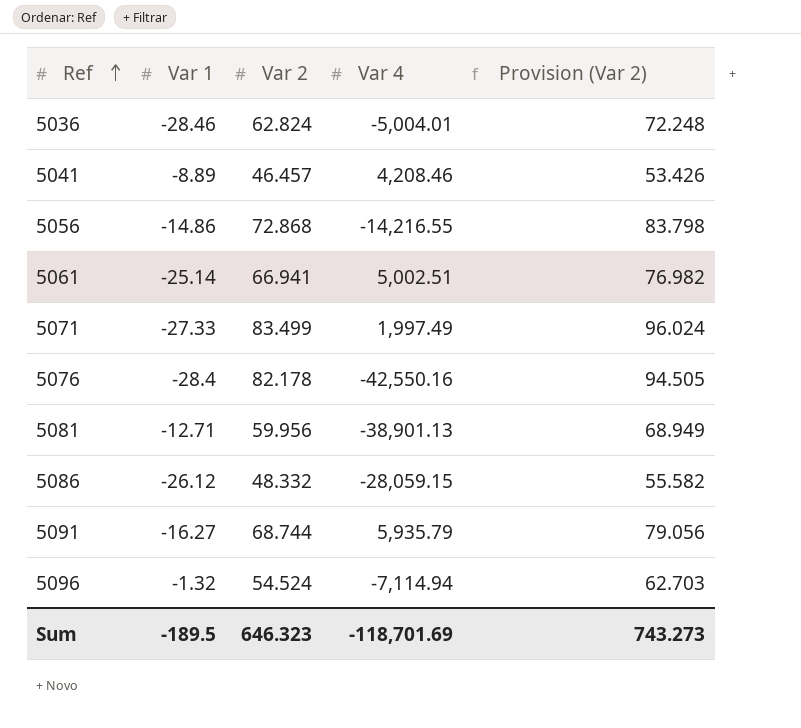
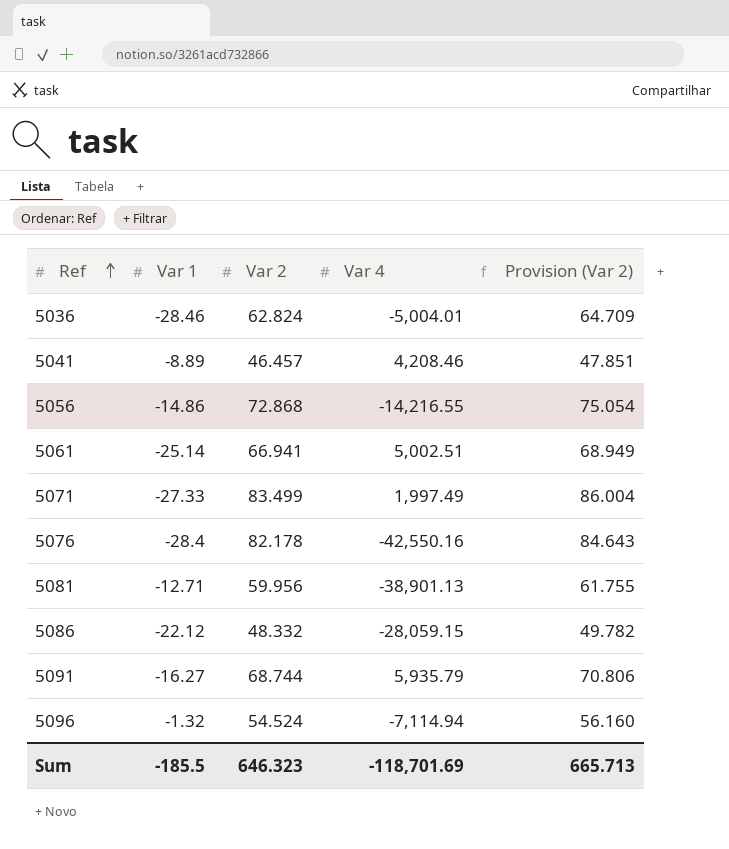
column Provision (Var 2) | formula: [Var 2] * 1.15 -> [Var 2] * 1.03
5086 | Var 1: -26.12 -> -22.12
Sum | Var 1: -189.5 -> -185.5
Sum | Provision (Var 2): 743.273 -> 665.713

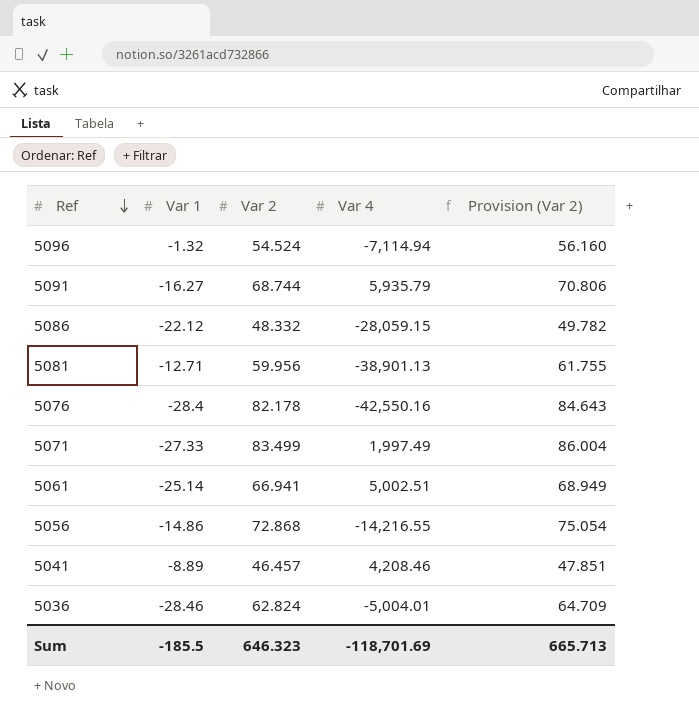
row order: Ref ascending -> Ref descending

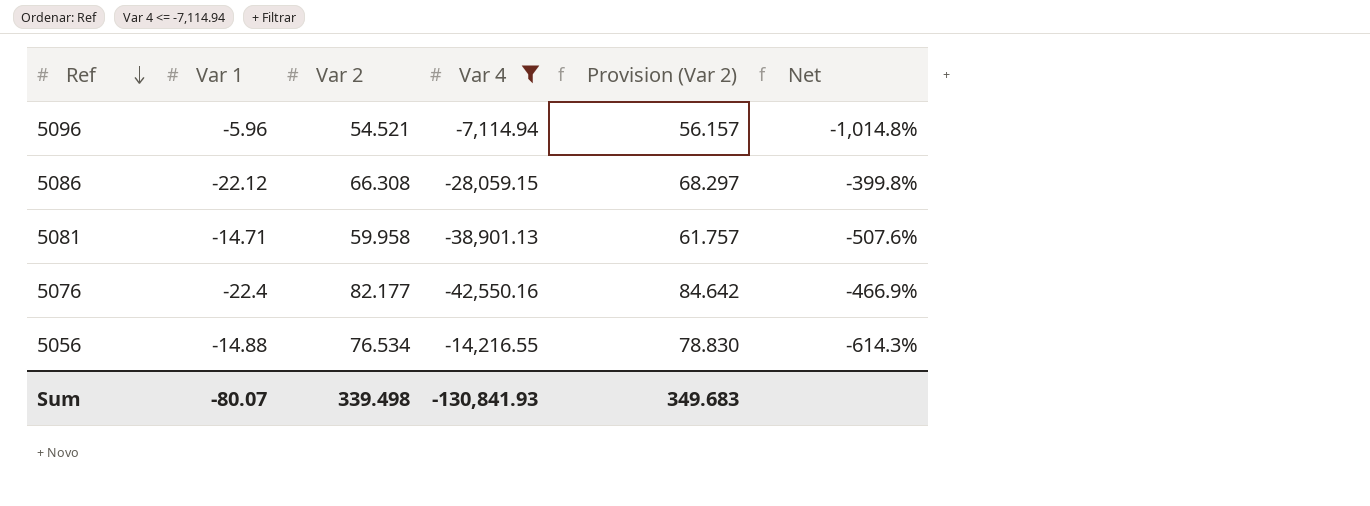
filter: none -> Var 4 <= -7,114.94
column Net | formula: none -> ([Var 2] - [Var 1]) / [Var 1]
5096 | Var 1: -1.32 -> -5.96
5096 | Var 2: 54.524 -> 54.521
5096 | Provision (Var 2): 56.160 -> 56.157
5086 | Var 2: 48.332 -> 66.308
5086 | Provision (Var 2): 49.782 -> 68.297
5081 | Var 1: -12.71 -> -14.71
5081 | Var 2: 59.956 -> 59.958
5081 | Provision (Var 2): 61.755 -> 61.757
5076 | Var 1: -28.4 -> -22.4
5076 | Var 2: 82.178 -> 82.177
5076 | Provision (Var 2): 84.643 -> 84.642
5056 | Var 1: -14.86 -> -14.88
5056 | Var 2: 72.868 -> 76.534
5056 | Provision (Var 2): 75.054 -> 78.830
Sum | Var 1: -185.5 -> -80.07
Sum | Var 2: 646.323 -> 339.498
Sum | Var 4: -118,701.69 -> -130,841.93
Sum | Provision (Var 2): 665.713 -> 349.683

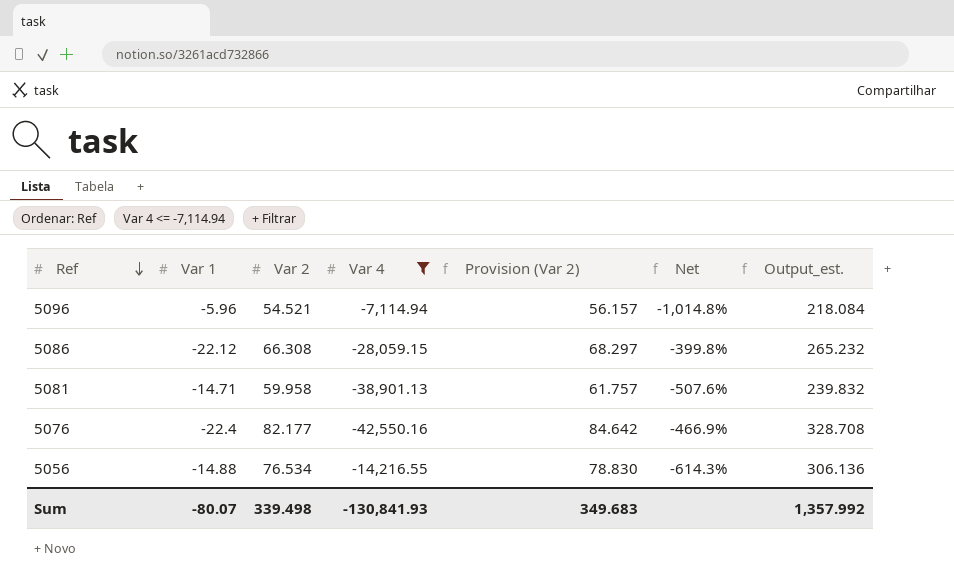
column Output_est. | formula: none -> [Var 2] * 4

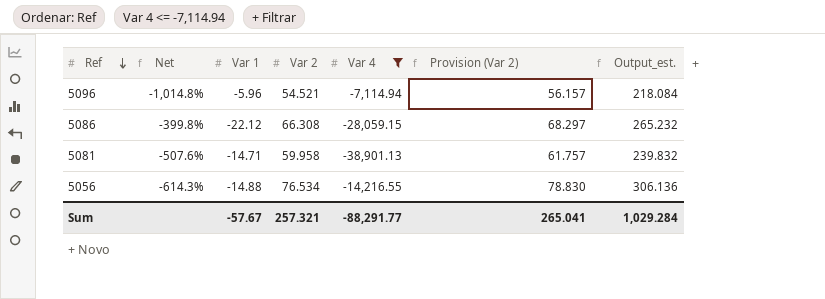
column Net | position: 6 -> 2
row 5076: -22.4 | 82.177 | -42,550.16 | 84.642 | -466.9% | 328.708 -> none
Sum | Var 1: -80.07 -> -57.67
Sum | Var 2: 339.498 -> 257.321
Sum | Var 4: -130,841.93 -> -88,291.77
Sum | Provision (Var 2): 349.683 -> 265.041
Sum | Output_est.: 1,357.992 -> 1,029.284

